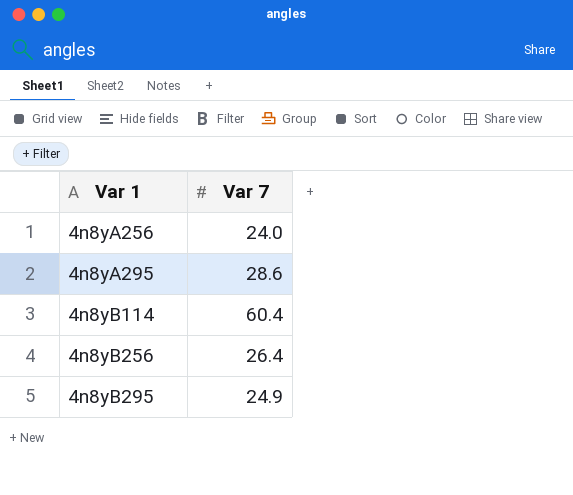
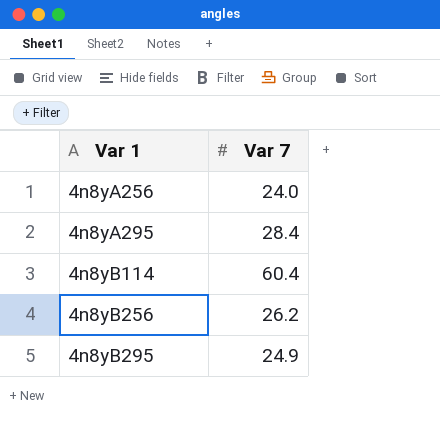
4n8yA295 | Var 7: 28.6 -> 28.4
4n8yB256 | Var 7: 26.4 -> 26.2

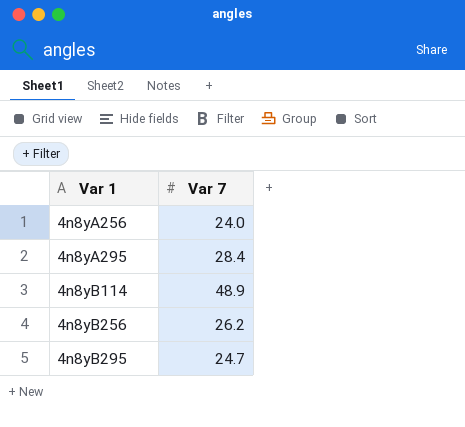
4n8yB114 | Var 7: 60.4 -> 48.9
4n8yB295 | Var 7: 24.9 -> 24.7

